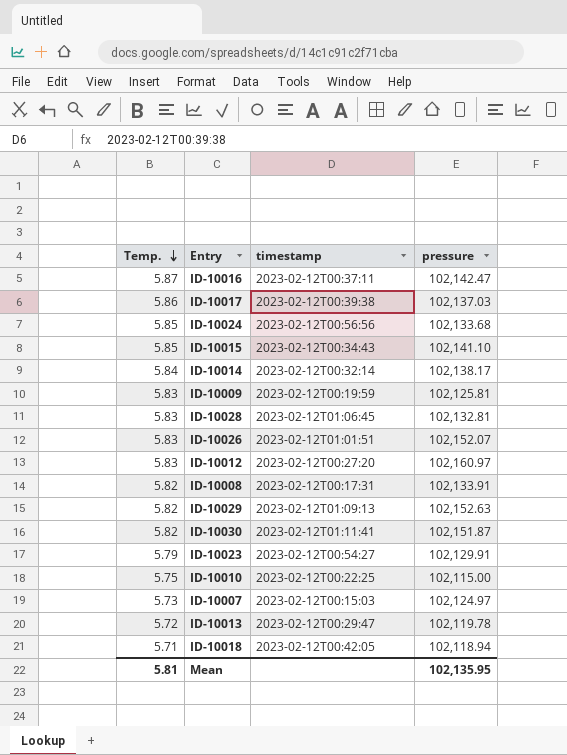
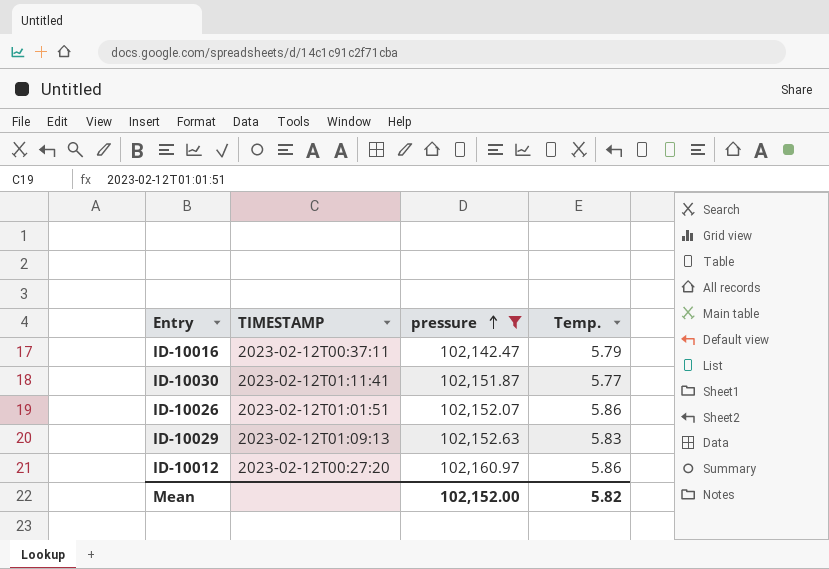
filter: none -> pressure >= 102,142.47
row order: Temp. descending -> pressure ascending
column name: timestamp -> TIMESTAMP
column Temp. | position: 1 -> 4
ID-10016 | Temp.: 5.87 -> 5.79
ID-10030 | Temp.: 5.82 -> 5.77
ID-10026 | Temp.: 5.83 -> 5.86
ID-10029 | Temp.: 5.82 -> 5.83
ID-10012 | Temp.: 5.83 -> 5.86
Mean | pressure: 102,135.95 -> 102,152.00
Mean | Temp.: 5.81 -> 5.82

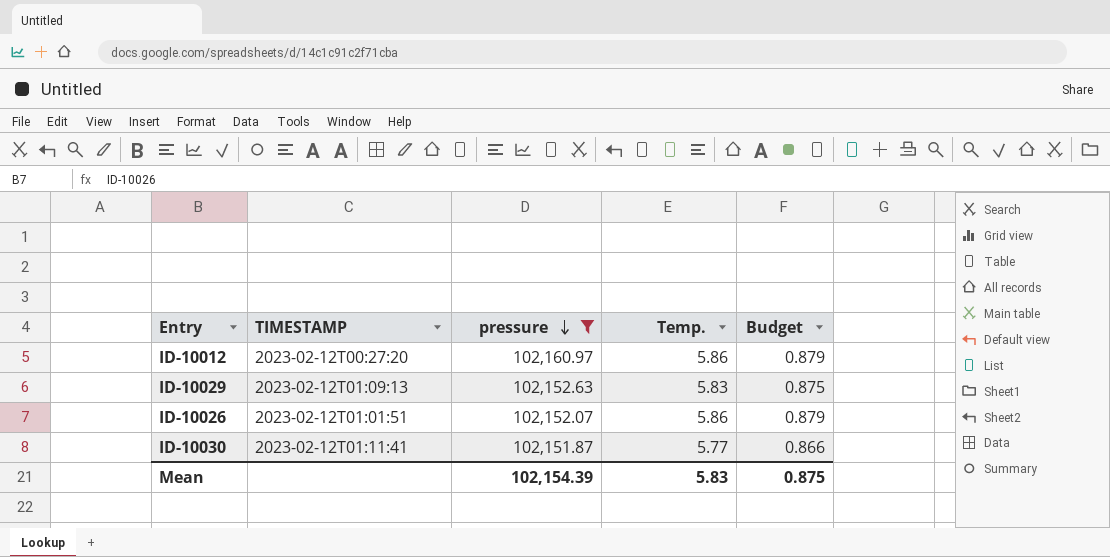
row order: pressure ascending -> pressure descending
column Budget | formula: none -> [Temp.] * 0.15
row ID-10016: 2023-02-12T00:37:11 | 102,142.47 | 5.79 -> none
Mean | pressure: 102,152.00 -> 102,154.39
Mean | Temp.: 5.82 -> 5.83

